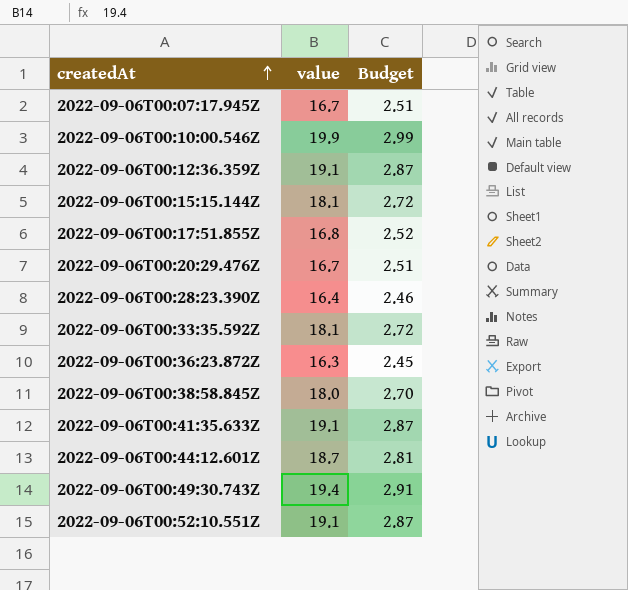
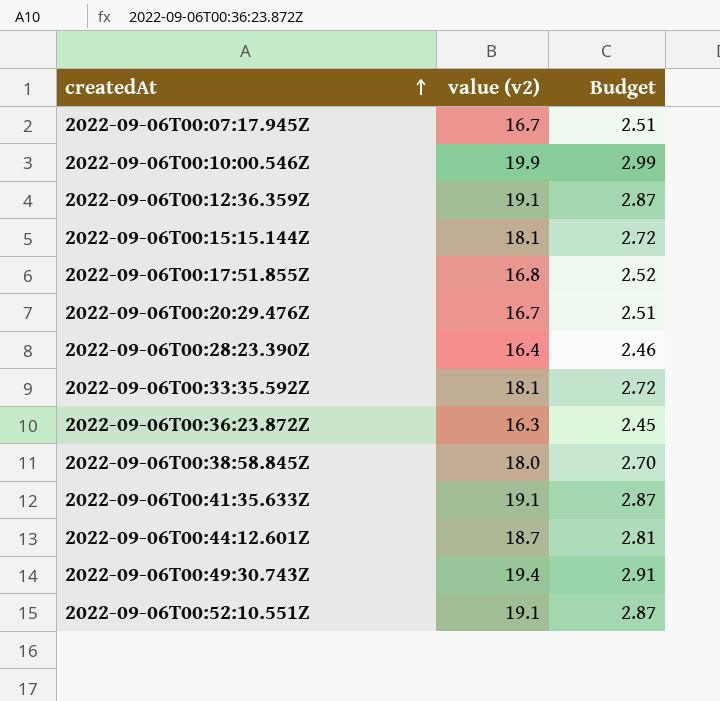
column name: value -> value (v2)

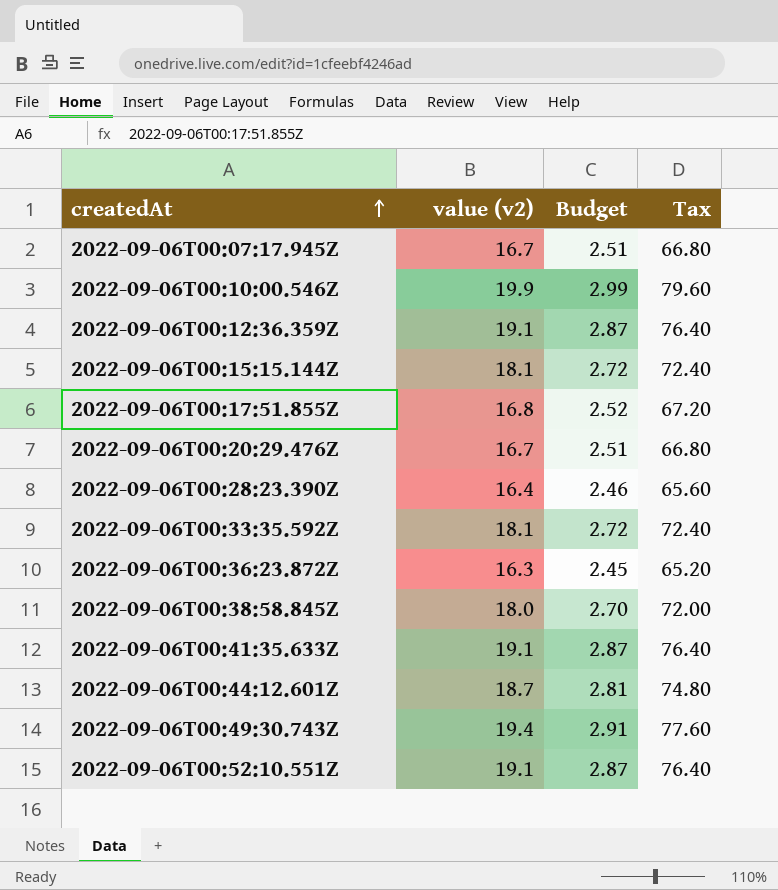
column Tax | formula: none -> [value (v2)] * 4

